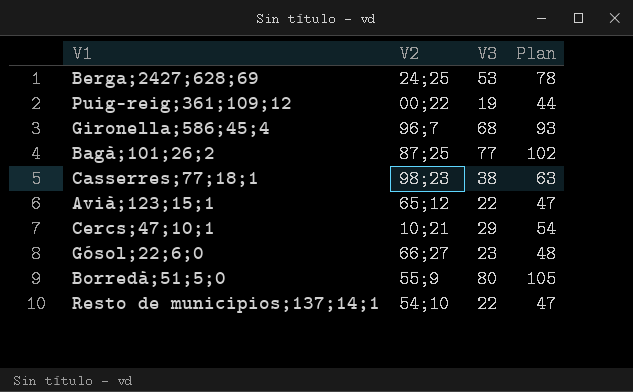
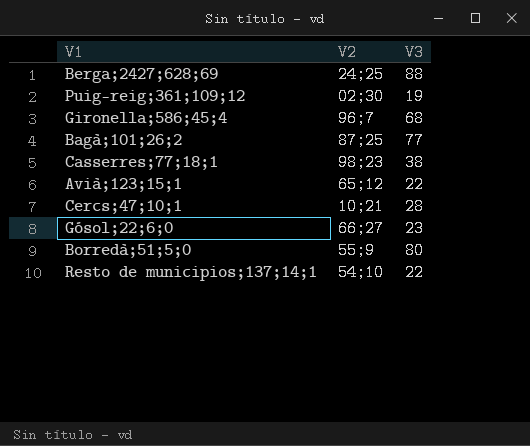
column Plan | formula: [V3] + 25 -> none
Berga;2427;628;69 | V3: 53 -> 88
Puig-reig;361;109;12 | V2: 00;22 -> 02;30
Cercs;47;10;1 | V3: 29 -> 28

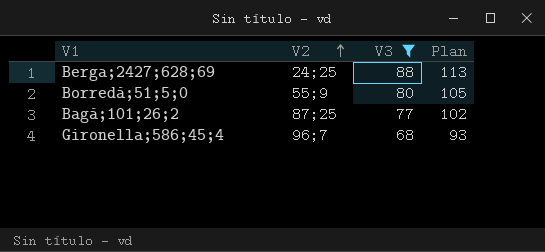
filter: none -> V3 >= 68
row order: none -> V2 ascending
column Plan | formula: none -> [V3] + 25

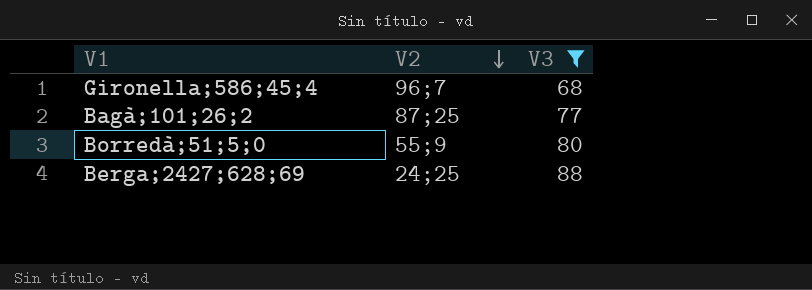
row order: V2 ascending -> V2 descending
column Plan | formula: [V3] + 25 -> none

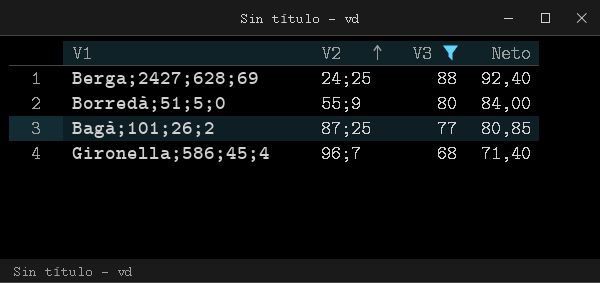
row order: V2 descending -> V2 ascending
column Neto | formula: none -> [V3] * 1,05

